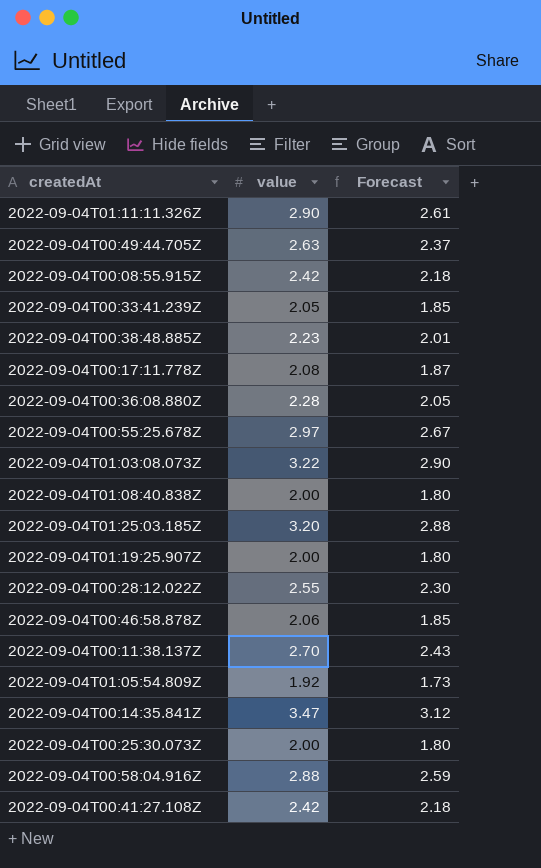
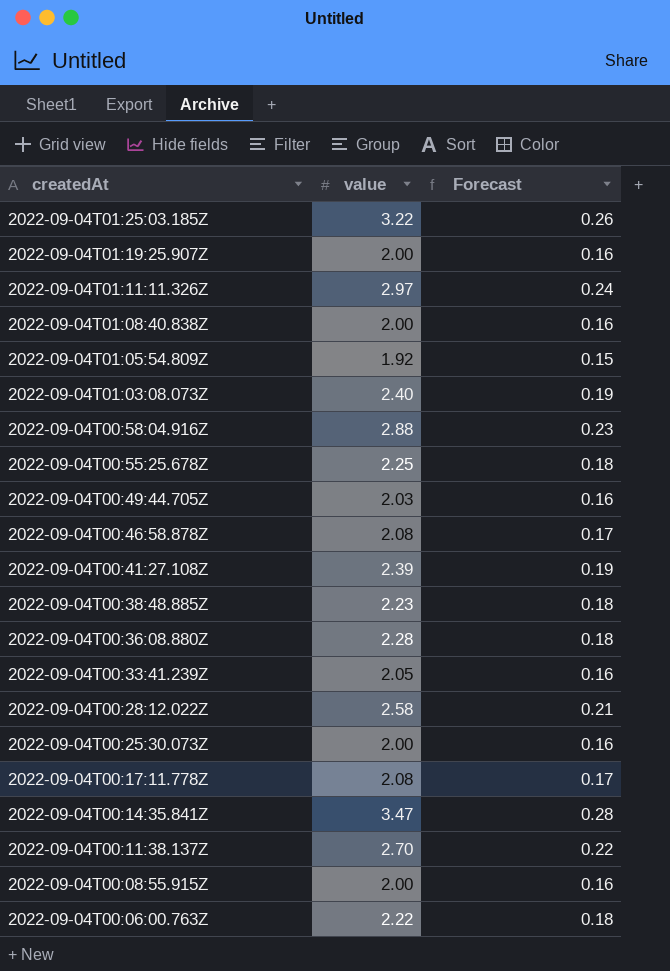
row order: none -> createdAt descending
column Forecast | formula: [value] * 0.9 -> [value] * 0.08
2022-09-04T01:25:03.185Z | value: 3.20 -> 3.22
2022-09-04T01:11:11.326Z | value: 2.90 -> 2.97
2022-09-04T01:03:08.073Z | value: 3.22 -> 2.40
2022-09-04T00:55:25.678Z | value: 2.97 -> 2.25
2022-09-04T00:49:44.705Z | value: 2.63 -> 2.03
2022-09-04T00:46:58.878Z | value: 2.06 -> 2.08
2022-09-04T00:41:27.108Z | value: 2.42 -> 2.39
2022-09-04T00:28:12.022Z | value: 2.55 -> 2.58
2022-09-04T00:08:55.915Z | value: 2.42 -> 2.00
row 2022-09-04T00:06:00.763Z: none -> 2.22 | 0.18

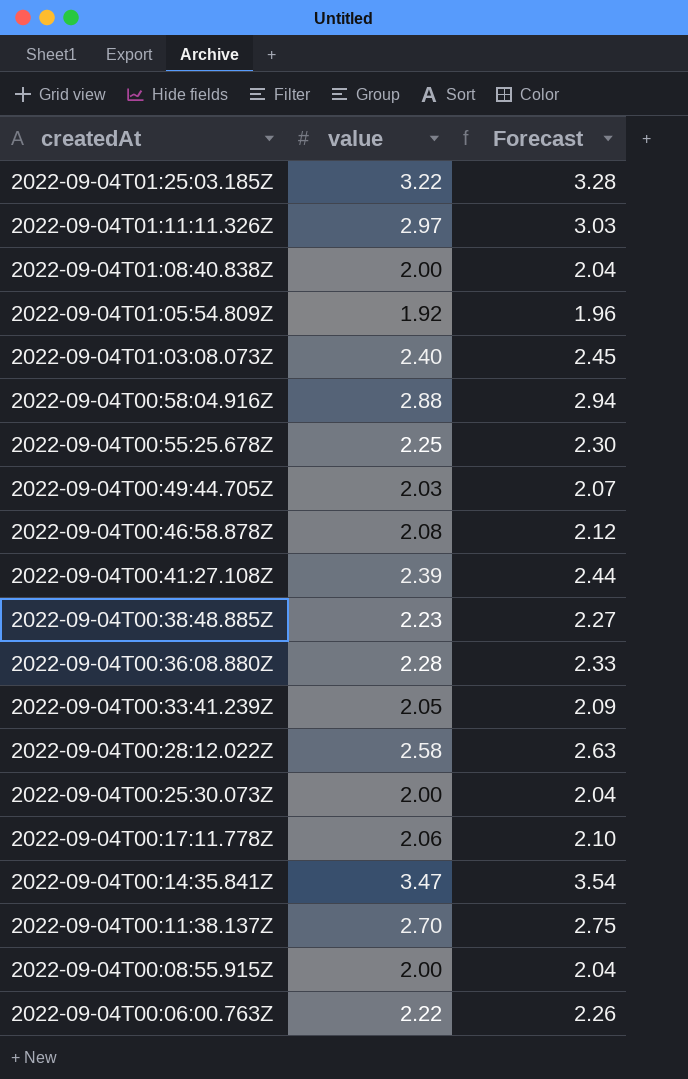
column Forecast | formula: [value] * 0.08 -> [value] * 1.02
row 2022-09-04T01:19:25.907Z: 2.00 | 0.16 -> none
2022-09-04T00:17:11.778Z | value: 2.08 -> 2.06

